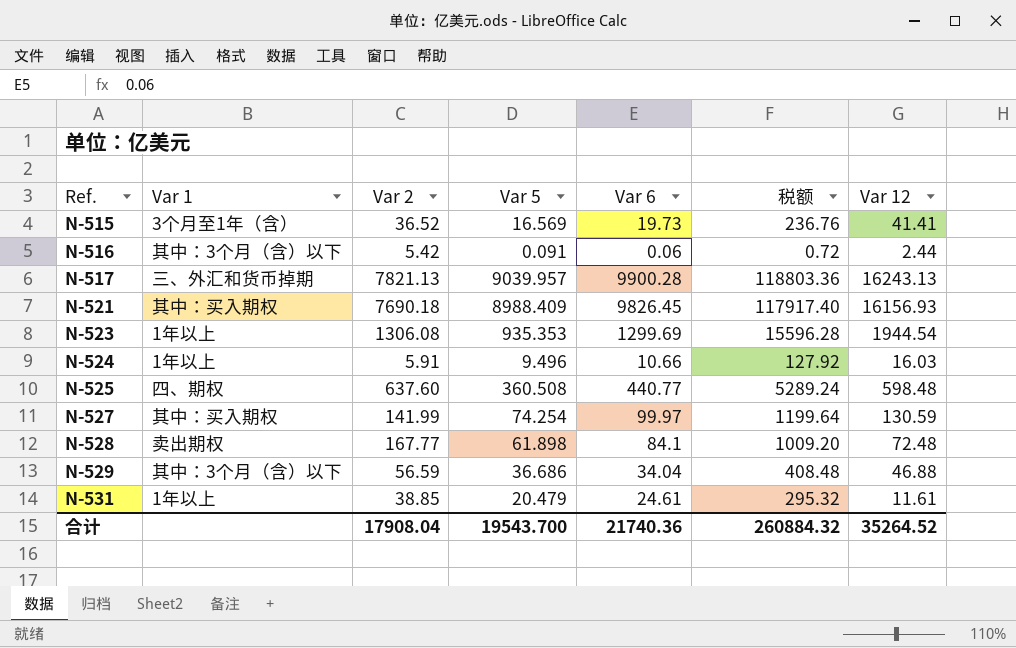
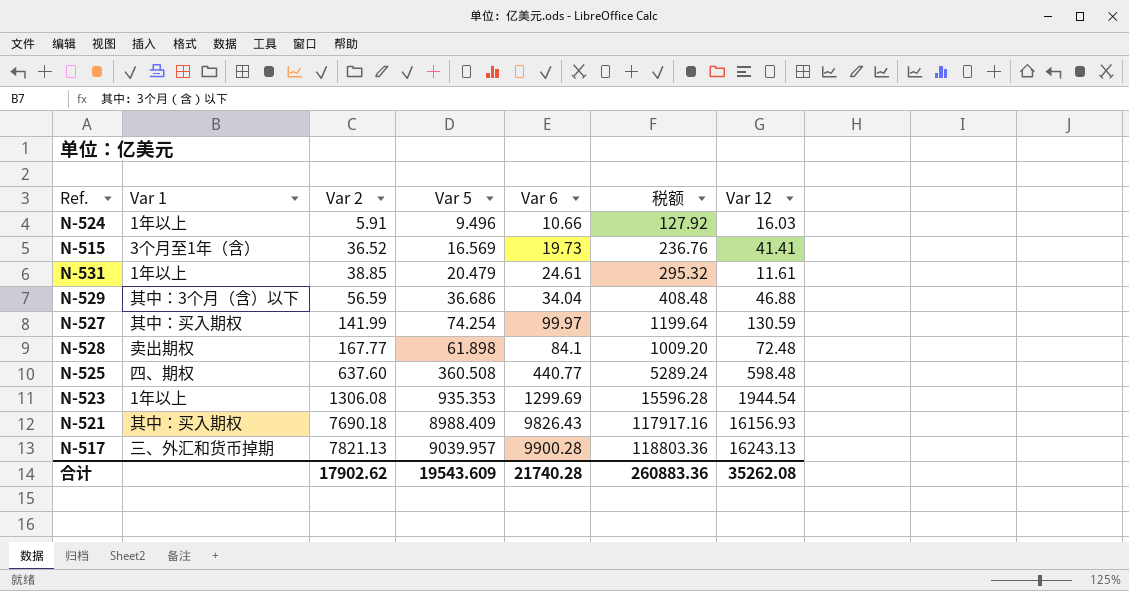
row order: Ref. ascending -> Var 2 ascending
row N-516: 其中：3个月（含）以下 | 5.42 | 0.091 | 0.06 | 0.72 | 2.44 -> none
N-521 | Var 6: 9826.45 -> 9826.43
N-521 | 税额: 117917.40 -> 117917.16
合计 | Var 2: 17908.04 -> 17902.62
合计 | Var 5: 19543.700 -> 19543.609
合计 | Var 6: 21740.36 -> 21740.28
合计 | 税额: 260884.32 -> 260883.36
合计 | Var 12: 35264.52 -> 35262.08

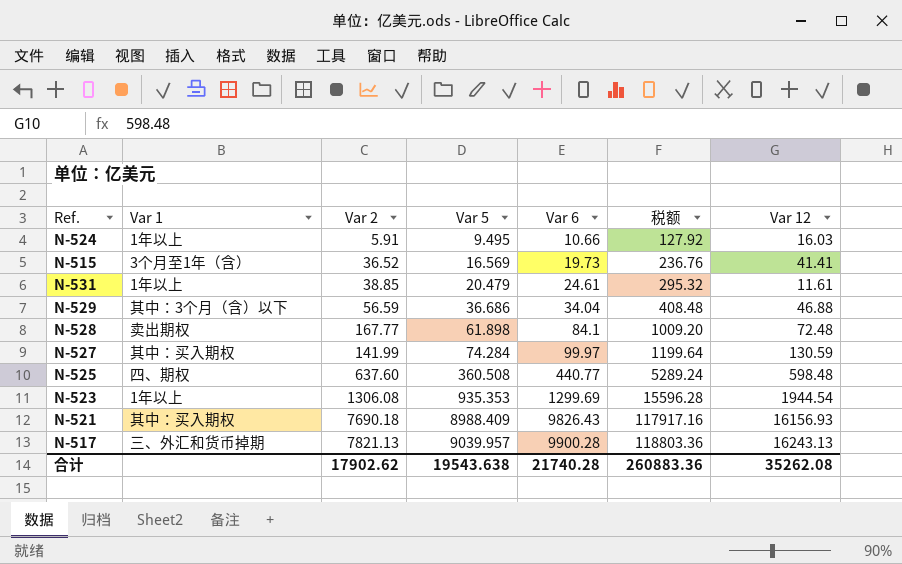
row order: Var 2 ascending -> Var 5 ascending
N-524 | Var 5: 9.496 -> 9.495
N-527 | Var 5: 74.254 -> 74.284
合计 | Var 5: 19543.609 -> 19543.638

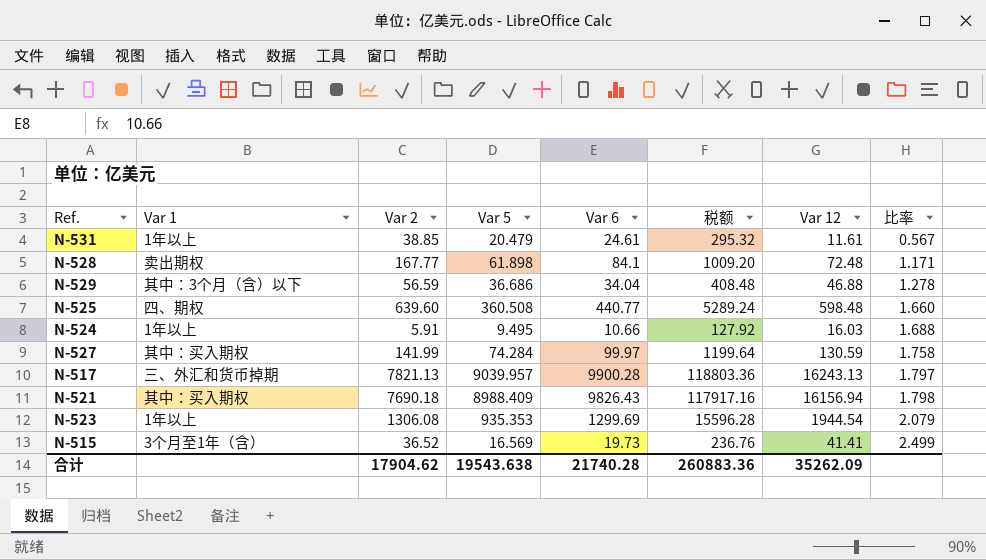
row order: Var 5 ascending -> 比率 ascending
column 比率 | formula: none -> [Var 12] / [Var 5]
N-525 | Var 2: 637.60 -> 639.60
N-521 | Var 12: 16156.93 -> 16156.94
合计 | Var 2: 17902.62 -> 17904.62
合计 | Var 12: 35262.08 -> 35262.09

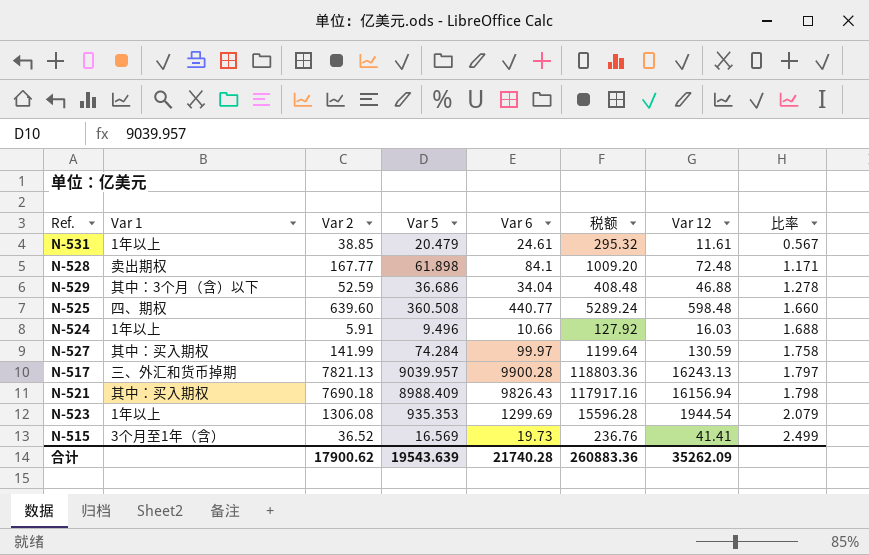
N-529 | Var 2: 56.59 -> 52.59
N-524 | Var 5: 9.495 -> 9.496
合计 | Var 2: 17904.62 -> 17900.62
合计 | Var 5: 19543.638 -> 19543.639

